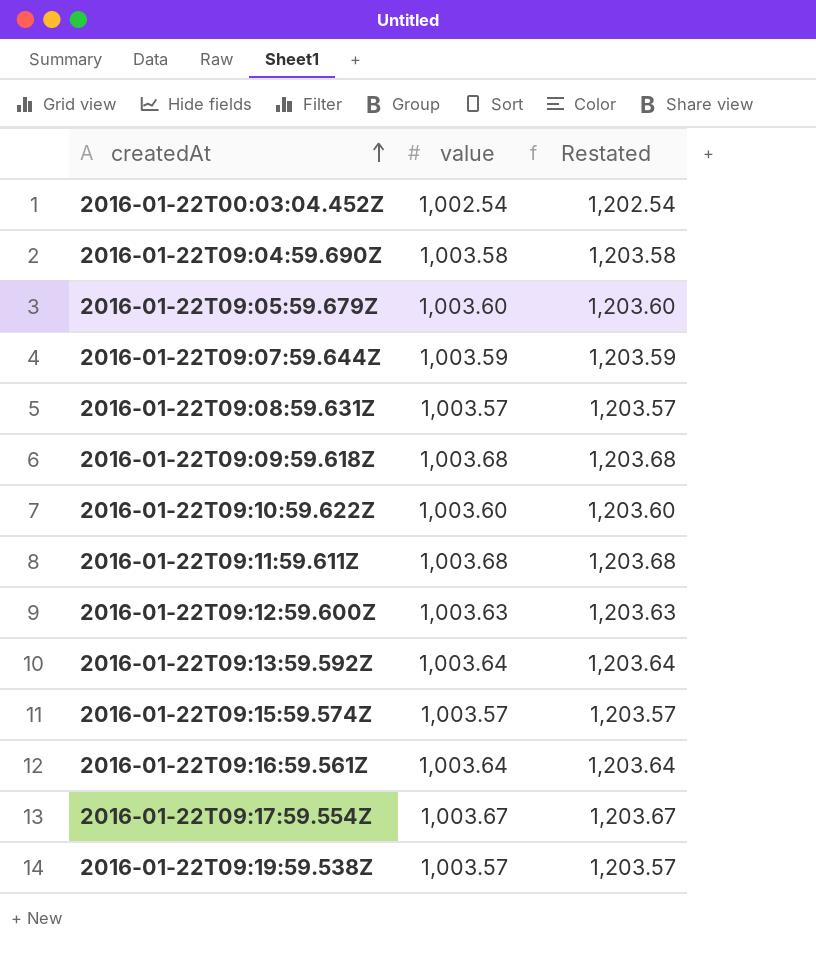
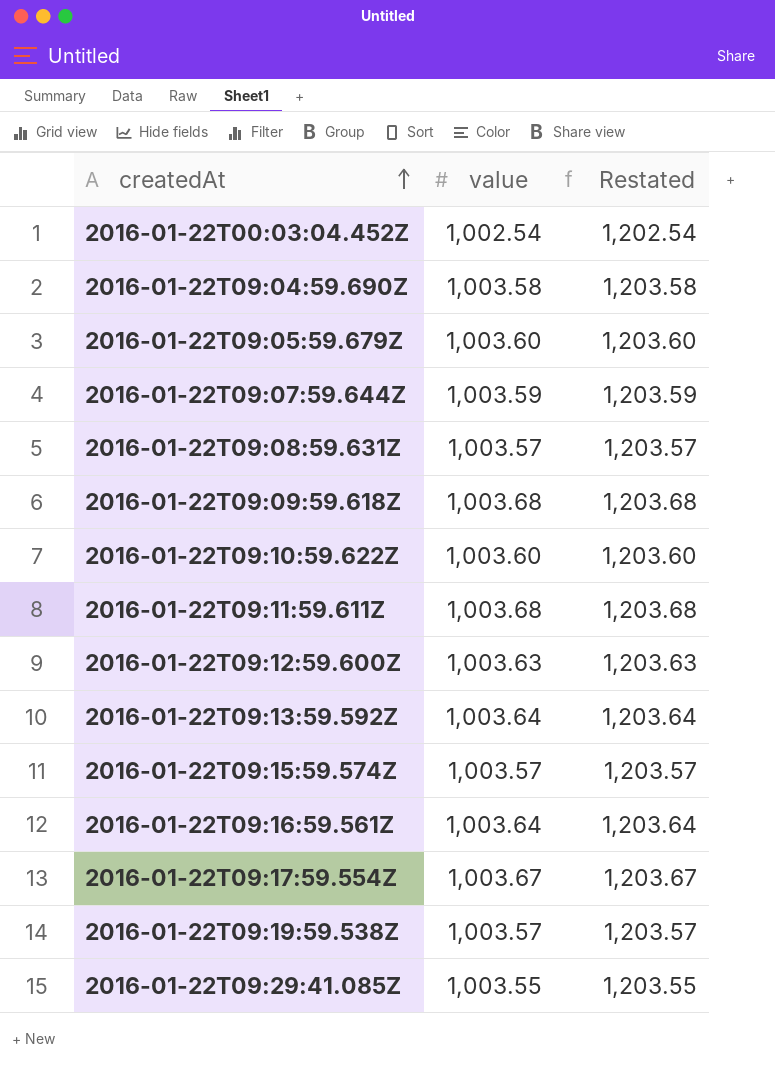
row 2016-01-22T09:29:41.085Z: none -> 1,003.55 | 1,203.55

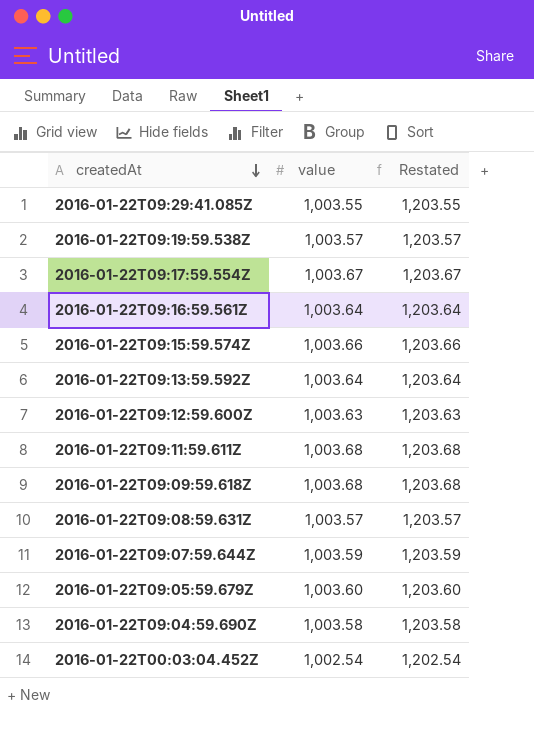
row order: createdAt ascending -> createdAt descending
row 2016-01-22T09:10:59.622Z: 1,003.60 | 1,203.60 -> none
2016-01-22T09:15:59.574Z | value: 1,003.57 -> 1,003.66
2016-01-22T09:15:59.574Z | Restated: 1,203.57 -> 1,203.66

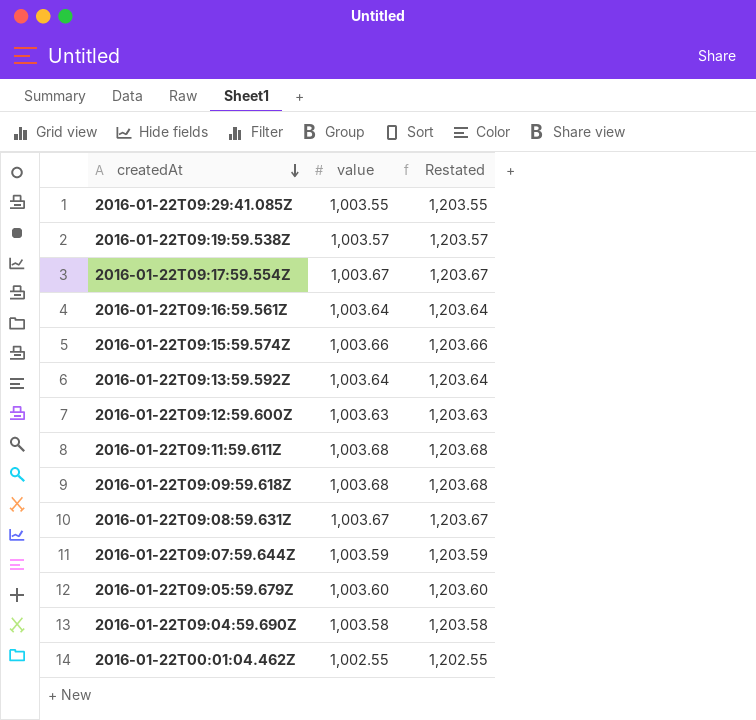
row 2016-01-22T00:03:04.452Z: 1,002.54 | 1,202.54 -> none
2016-01-22T09:08:59.631Z | value: 1,003.57 -> 1,003.67
2016-01-22T09:08:59.631Z | Restated: 1,203.57 -> 1,203.67
row 2016-01-22T00:01:04.462Z: none -> 1,002.55 | 1,202.55

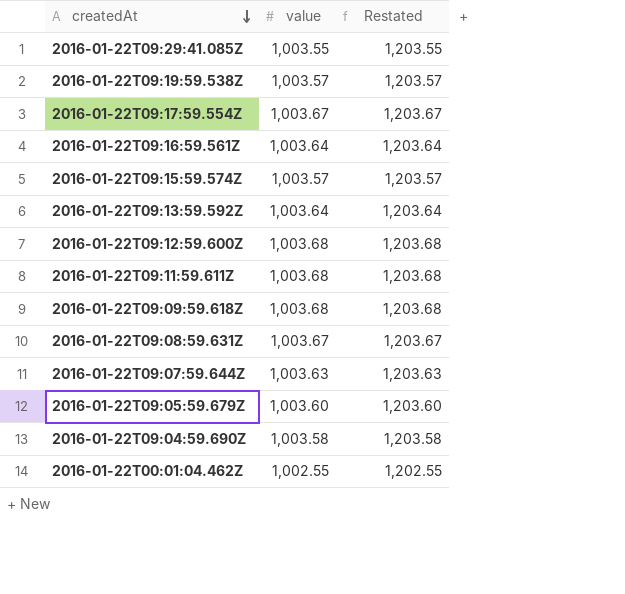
2016-01-22T09:15:59.574Z | value: 1,003.66 -> 1,003.57
2016-01-22T09:15:59.574Z | Restated: 1,203.66 -> 1,203.57
2016-01-22T09:12:59.600Z | value: 1,003.63 -> 1,003.68
2016-01-22T09:12:59.600Z | Restated: 1,203.63 -> 1,203.68
2016-01-22T09:07:59.644Z | value: 1,003.59 -> 1,003.63
2016-01-22T09:07:59.644Z | Restated: 1,203.59 -> 1,203.63

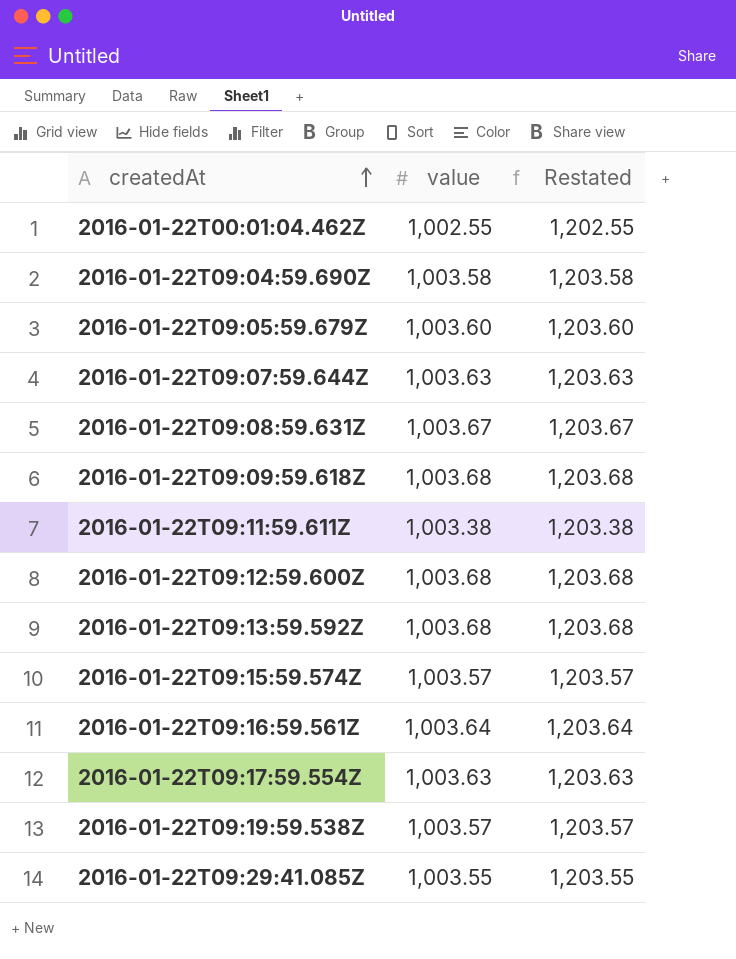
row order: createdAt descending -> createdAt ascending
2016-01-22T09:11:59.611Z | value: 1,003.68 -> 1,003.38
2016-01-22T09:11:59.611Z | Restated: 1,203.68 -> 1,203.38
2016-01-22T09:13:59.592Z | value: 1,003.64 -> 1,003.68
2016-01-22T09:13:59.592Z | Restated: 1,203.64 -> 1,203.68
2016-01-22T09:17:59.554Z | value: 1,003.67 -> 1,003.63
2016-01-22T09:17:59.554Z | Restated: 1,203.67 -> 1,203.63

